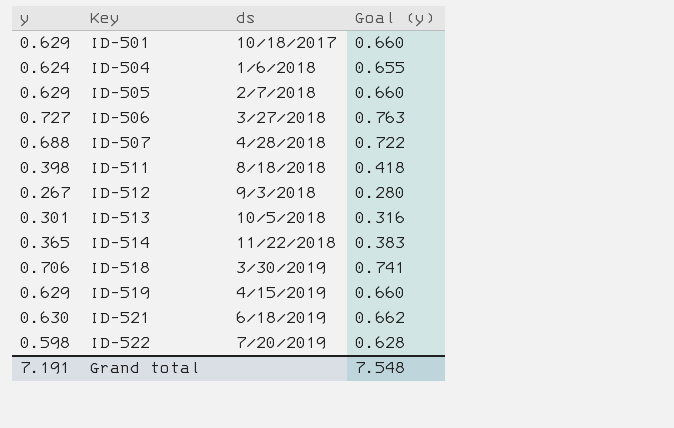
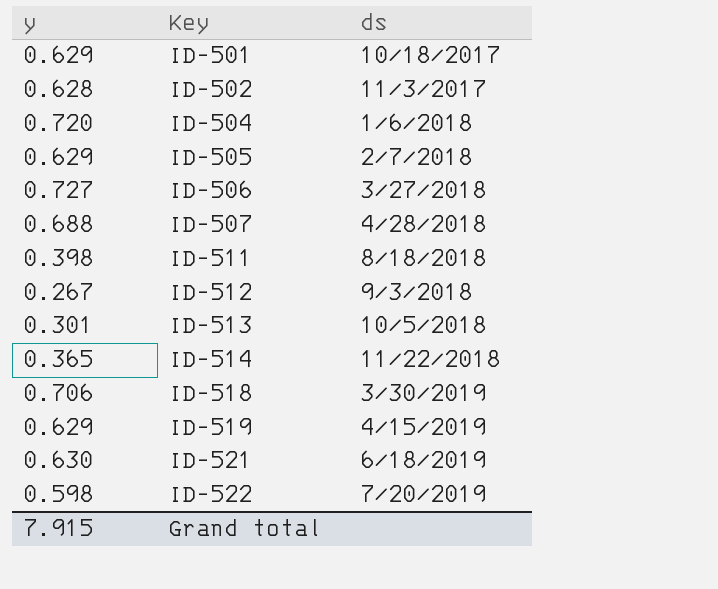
column Goal (y) | formula: [y] * 1.05 -> none
row ID-502: none -> 0.628 | 11/3/2017
ID-504 | y: 0.624 -> 0.720
Grand total | y: 7.191 -> 7.915

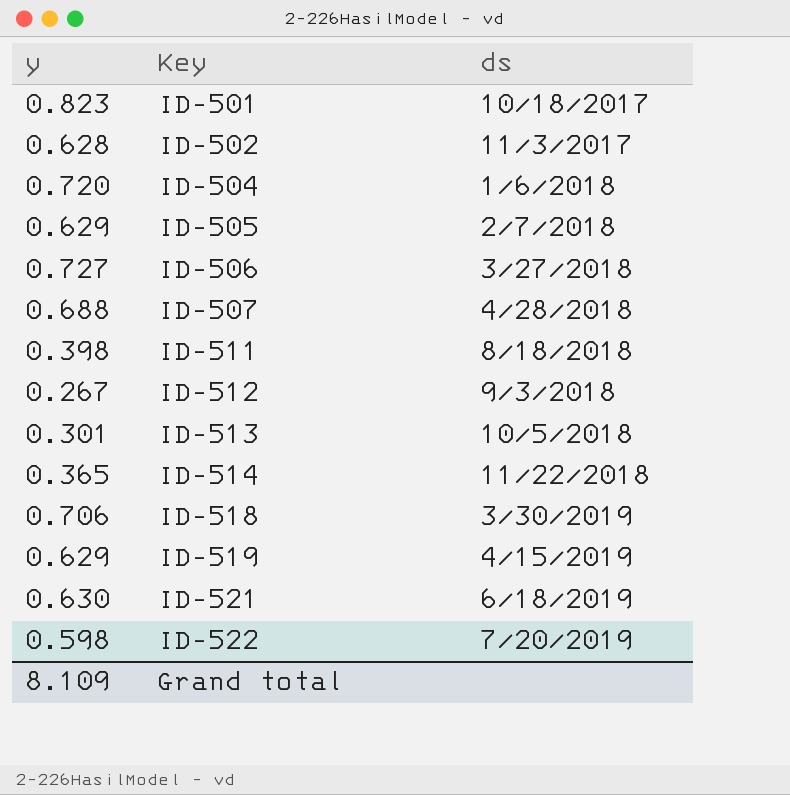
ID-501 | y: 0.629 -> 0.823
Grand total | y: 7.915 -> 8.109

